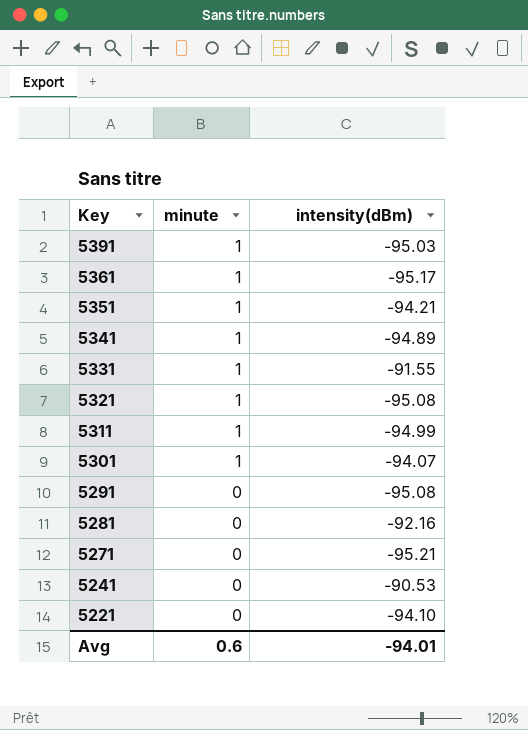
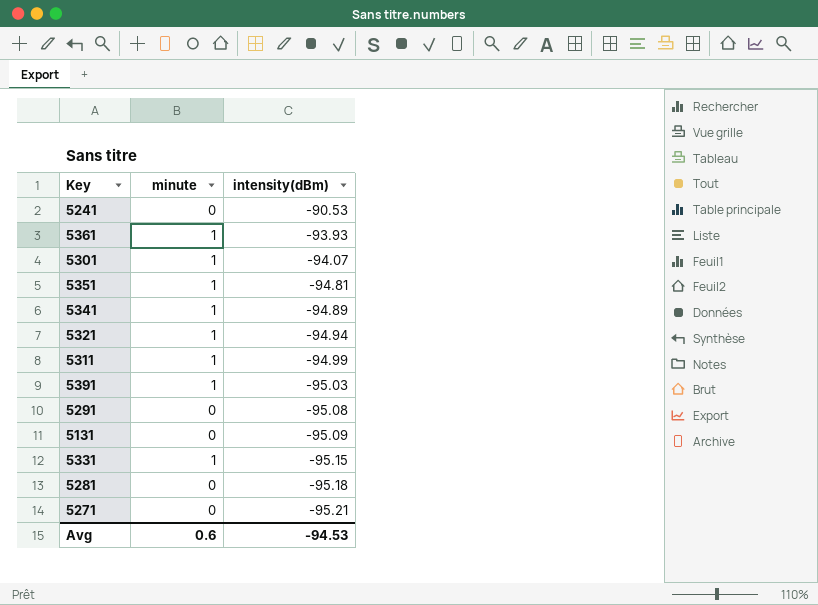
row order: Key descending -> intensity(dBm) descending
row 5221: 0 | -94.10 -> none
5361 | intensity(dBm): -95.17 -> -93.93
5351 | intensity(dBm): -94.21 -> -94.81
5321 | intensity(dBm): -95.08 -> -94.94
row 5131: none -> 0 | -95.09
5331 | intensity(dBm): -91.55 -> -95.15
5281 | intensity(dBm): -92.16 -> -95.18
Avg | intensity(dBm): -94.01 -> -94.53

